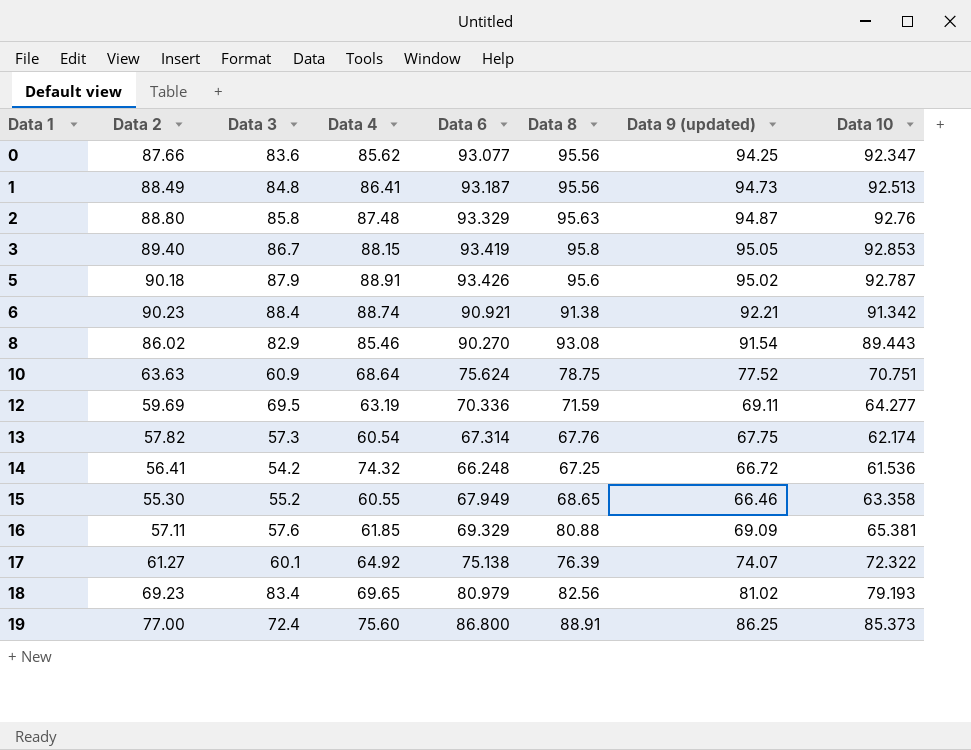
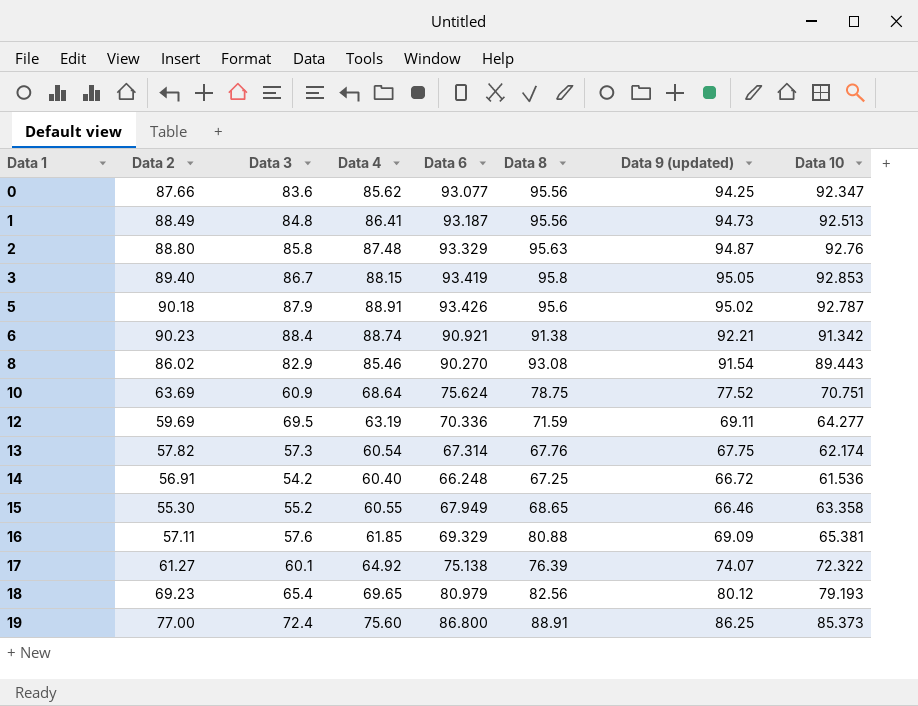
10 | Data 2: 63.63 -> 63.69
14 | Data 2: 56.41 -> 56.91
14 | Data 4: 74.32 -> 60.40
18 | Data 3: 83.4 -> 65.4
18 | Data 9 (updated): 81.02 -> 80.12

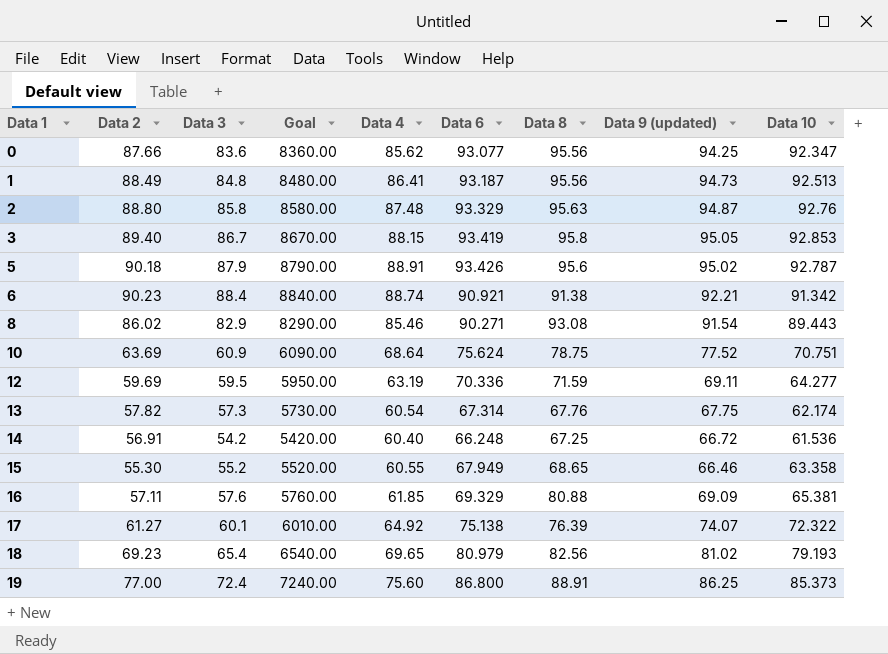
column Goal | formula: none -> [Data 3] * 100
8 | Data 6: 90.270 -> 90.271
12 | Data 3: 69.5 -> 59.5
18 | Data 9 (updated): 80.12 -> 81.02

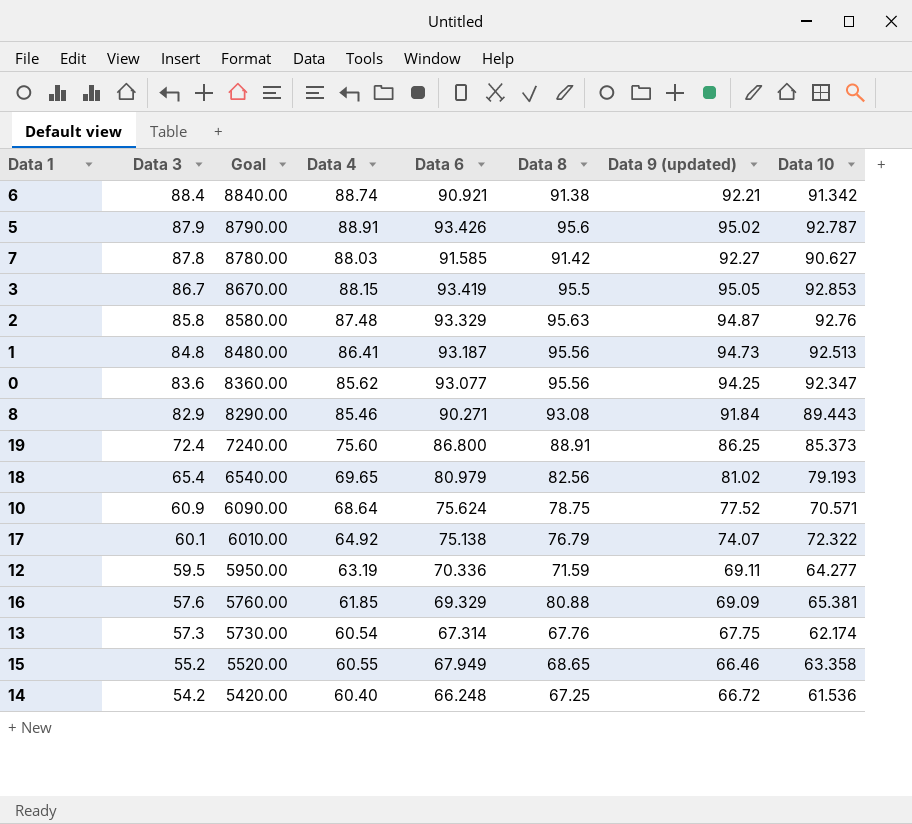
row order: Data 1 ascending -> Data 3 descending
column Data 2 | position: 2 -> none
row 7: none -> 87.8 | 8780.00 | 88.03 | 91.585 | 91.42 | 92.27 | 90.627
3 | Data 8: 95.8 -> 95.5
8 | Data 9 (updated): 91.54 -> 91.84
10 | Data 10: 70.751 -> 70.571
17 | Data 8: 76.39 -> 76.79

